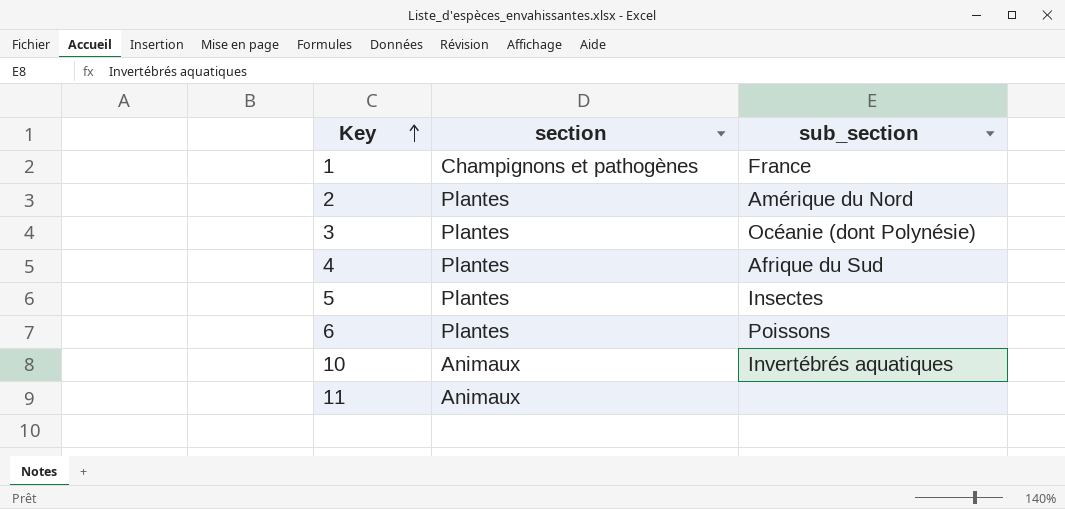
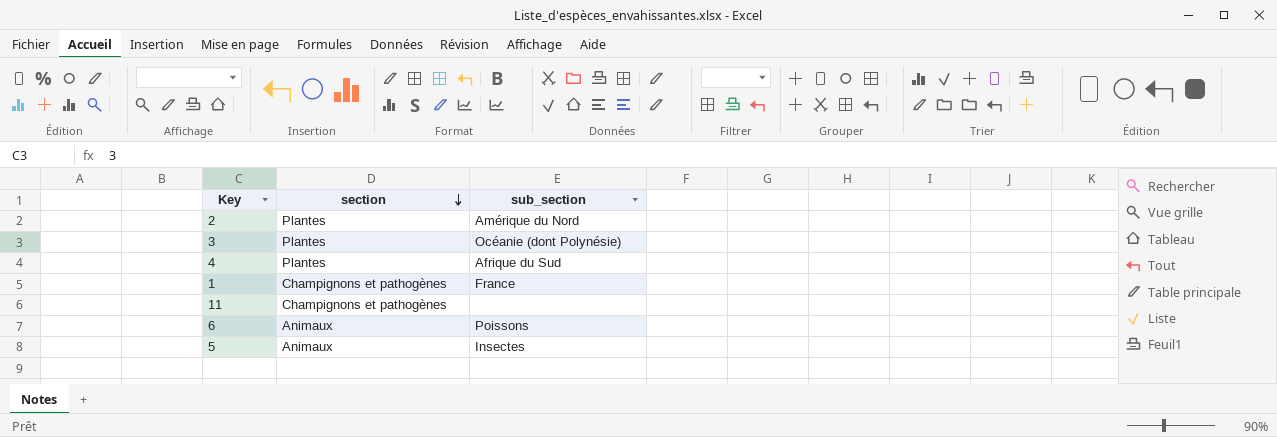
row order: Key ascending -> section descending
row 10: Animaux | Invertébrés aquatiques -> none
11 | section: Animaux -> Champignons et pathogènes
6 | section: Plantes -> Animaux
5 | section: Plantes -> Animaux

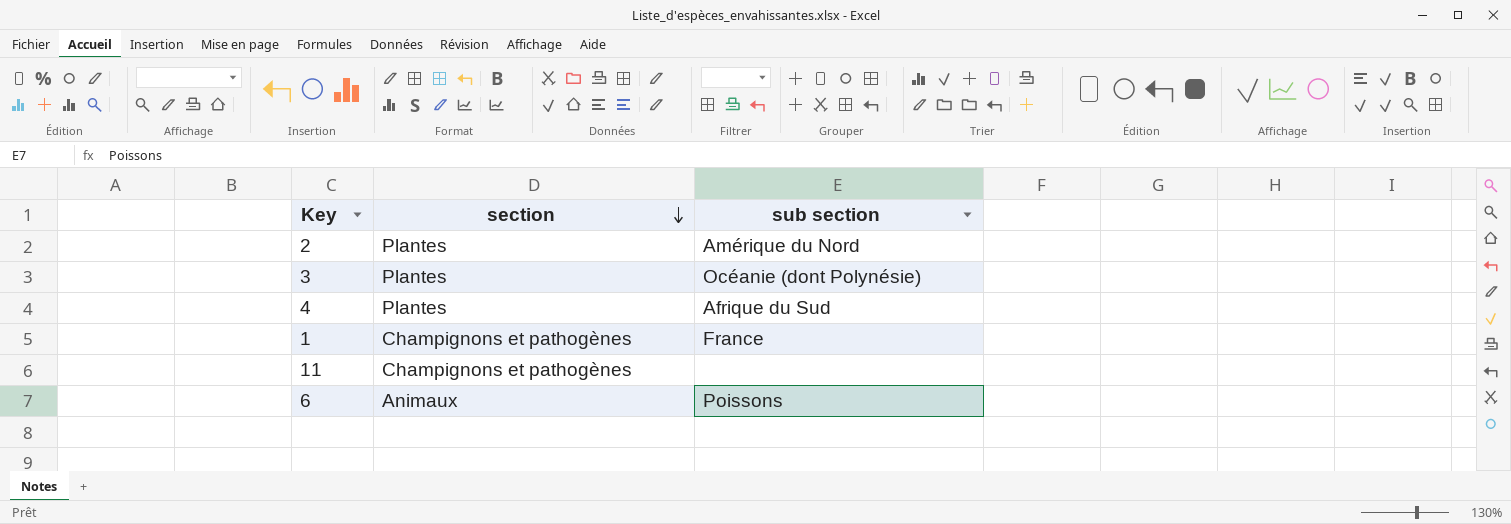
column name: sub_section -> sub section
row 5: Animaux | Insectes -> none

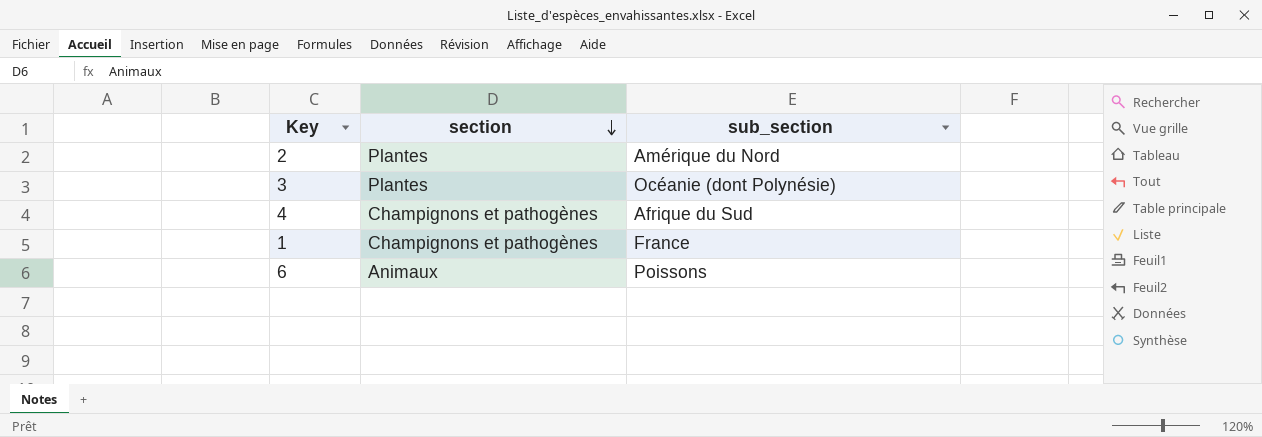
column name: sub section -> sub_section
row 11: Champignons et pathogènes | none -> none
4 | section: Plantes -> Champignons et pathogènes

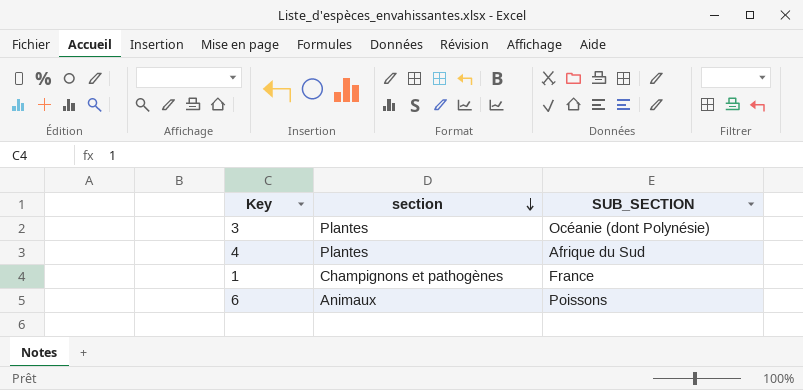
column name: sub_section -> SUB_SECTION
row 2: Plantes | Amérique du Nord -> none
4 | section: Champignons et pathogènes -> Plantes

